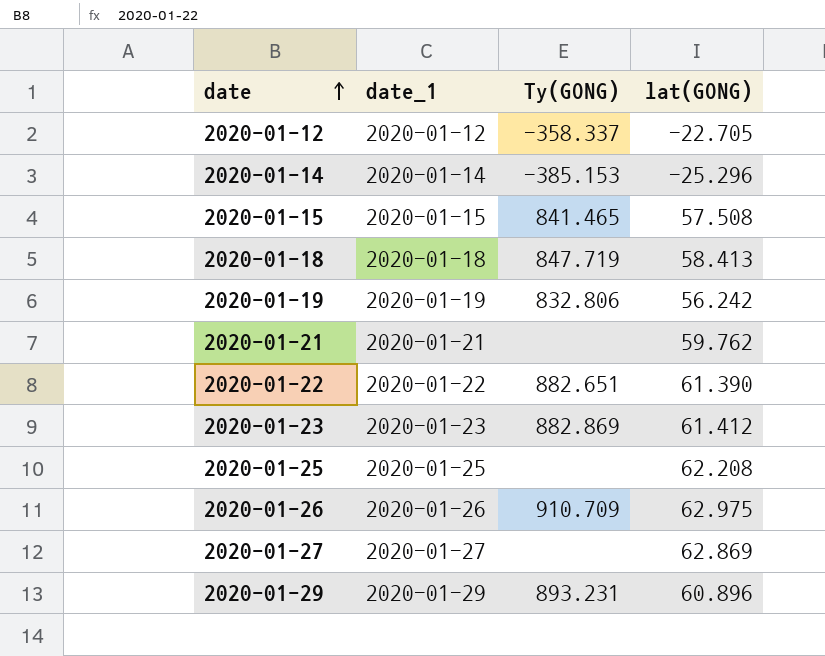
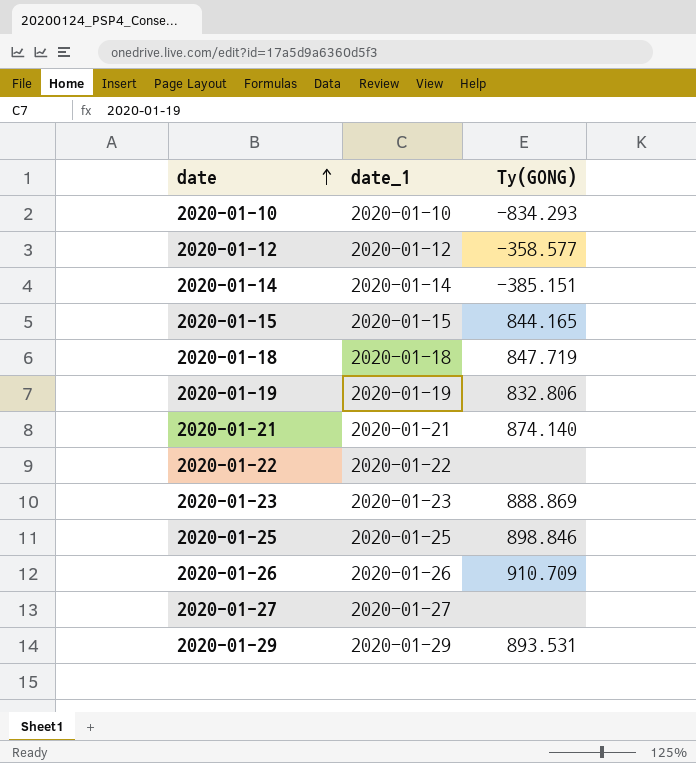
column lat(GONG) | position: 4 -> none
row 2020-01-10: none -> 2020-01-10 | -834.293
2020-01-12 | Ty(GONG): -358.337 -> -358.577
2020-01-14 | Ty(GONG): -385.153 -> -385.151
2020-01-15 | Ty(GONG): 841.465 -> 844.165
2020-01-21 | Ty(GONG): none -> 874.140
2020-01-22 | Ty(GONG): 882.651 -> none
2020-01-23 | Ty(GONG): 882.869 -> 888.869
2020-01-25 | Ty(GONG): none -> 898.846
2020-01-29 | Ty(GONG): 893.231 -> 893.531

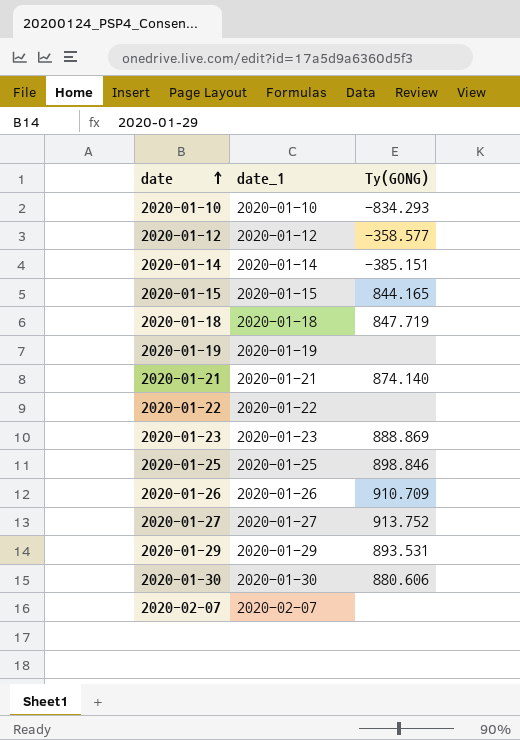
2020-01-19 | Ty(GONG): 832.806 -> none
2020-01-27 | Ty(GONG): none -> 913.752
row 2020-01-30: none -> 2020-01-30 | 880.606
row 2020-02-07: none -> 2020-02-07 | none

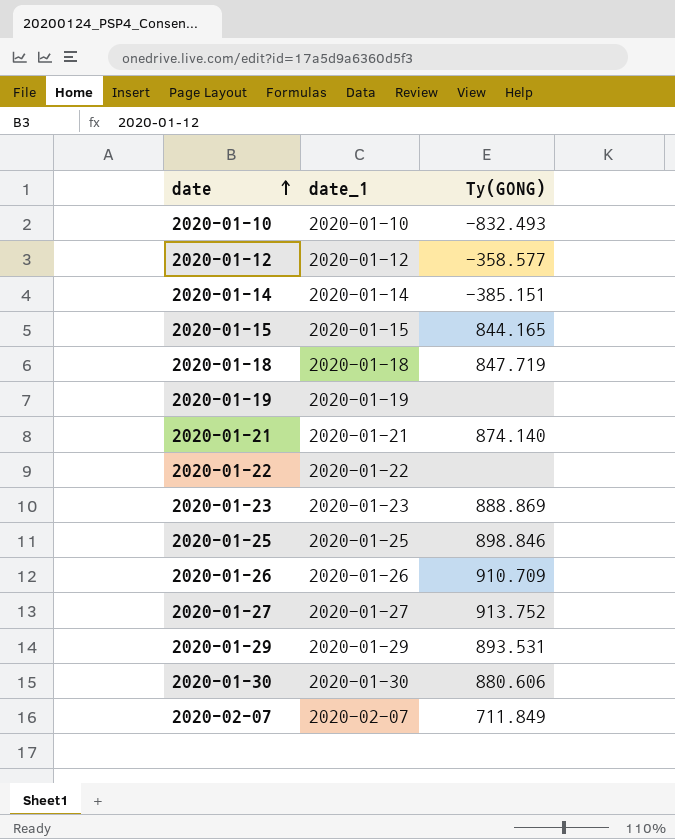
2020-01-10 | Ty(GONG): -834.293 -> -832.493
2020-02-07 | Ty(GONG): none -> 711.849

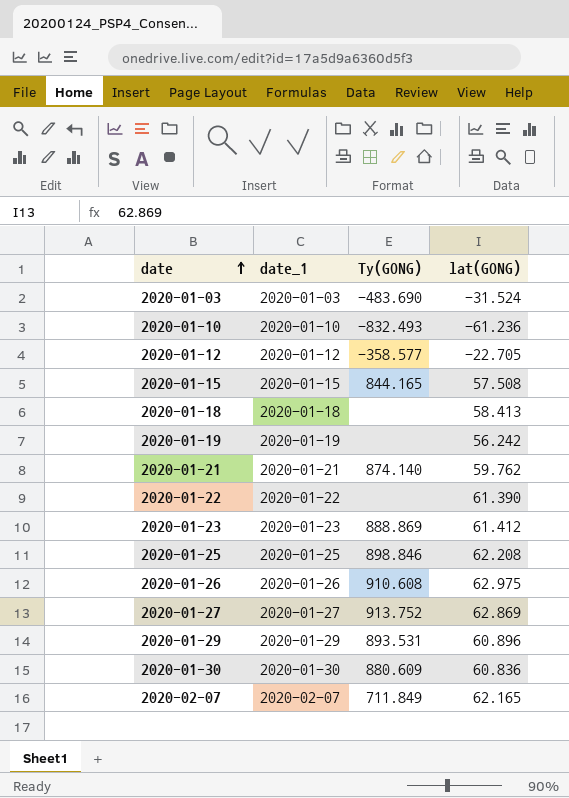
column lat(GONG) | position: none -> 4
row 2020-01-14: 2020-01-14 | -385.151 -> none
row 2020-01-03: none -> 2020-01-03 | -483.690 | -31.524
2020-01-18 | Ty(GONG): 847.719 -> none
2020-01-26 | Ty(GONG): 910.709 -> 910.608
2020-01-30 | Ty(GONG): 880.606 -> 880.609

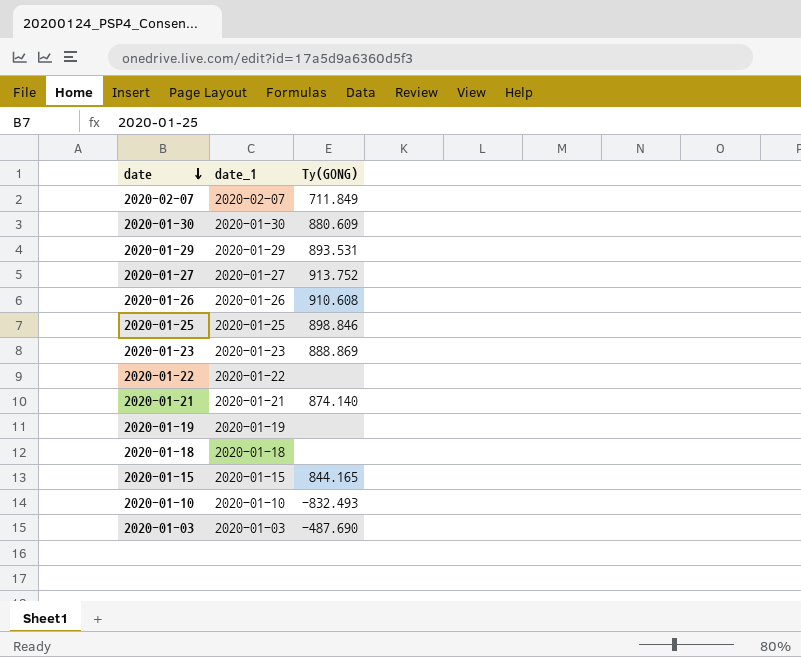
row order: date ascending -> date descending
column lat(GONG) | position: 4 -> none
row 2020-01-12: 2020-01-12 | -358.577 | -22.705 -> none
2020-01-03 | Ty(GONG): -483.690 -> -487.690

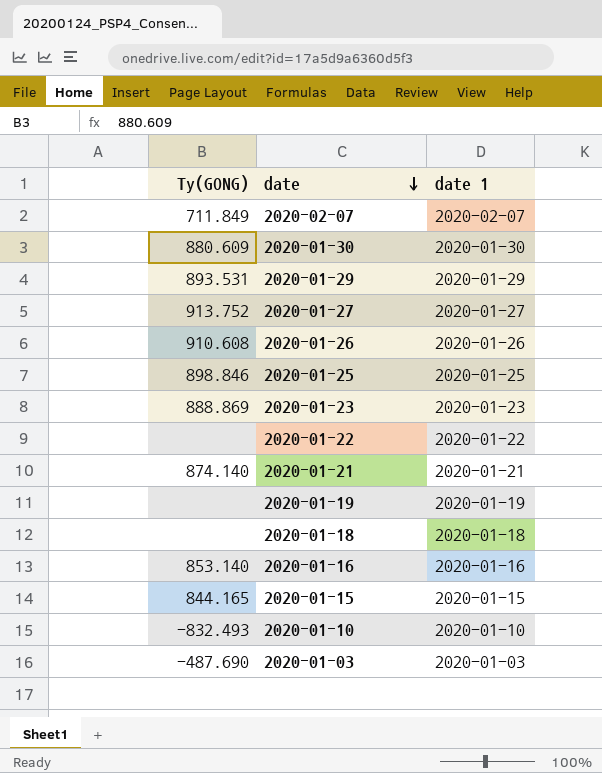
column Ty(GONG) | position: 3 -> 1
column name: date_1 -> date 1
row 2020-01-16: none -> 853.140 | 2020-01-16

